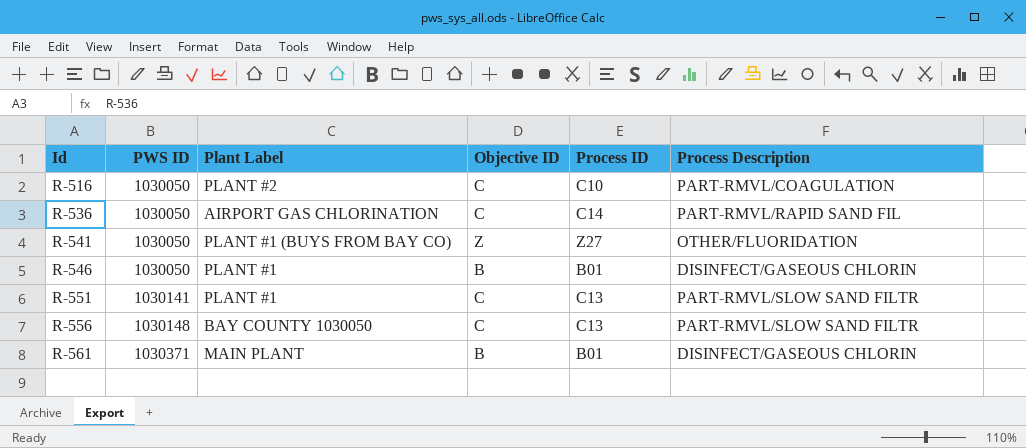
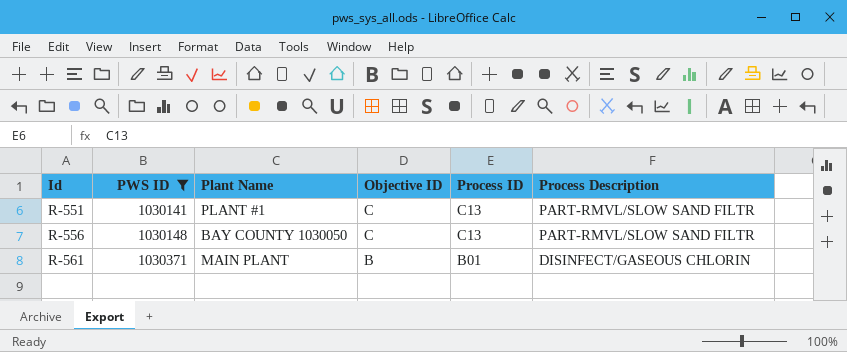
filter: none -> PWS ID != 1030050
column name: Plant Label -> Plant Name

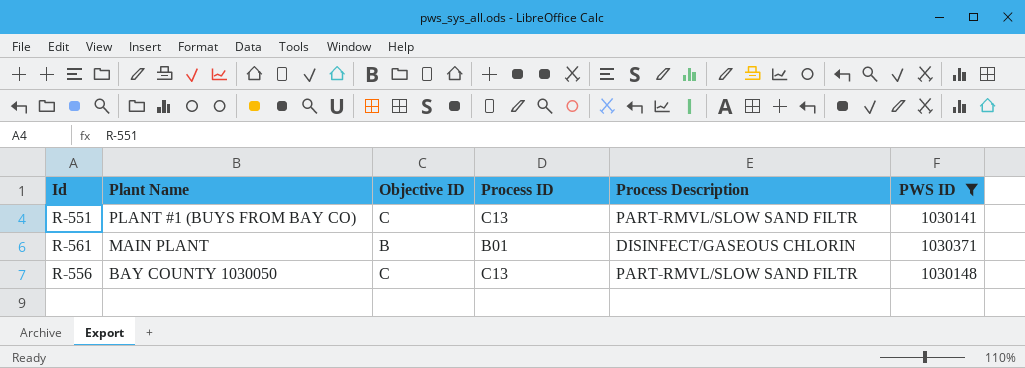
row order: Id ascending -> Plant Name descending
column PWS ID | position: 2 -> 6
R-551 | Plant Name: PLANT #1 -> PLANT #1 (BUYS FROM BAY CO)

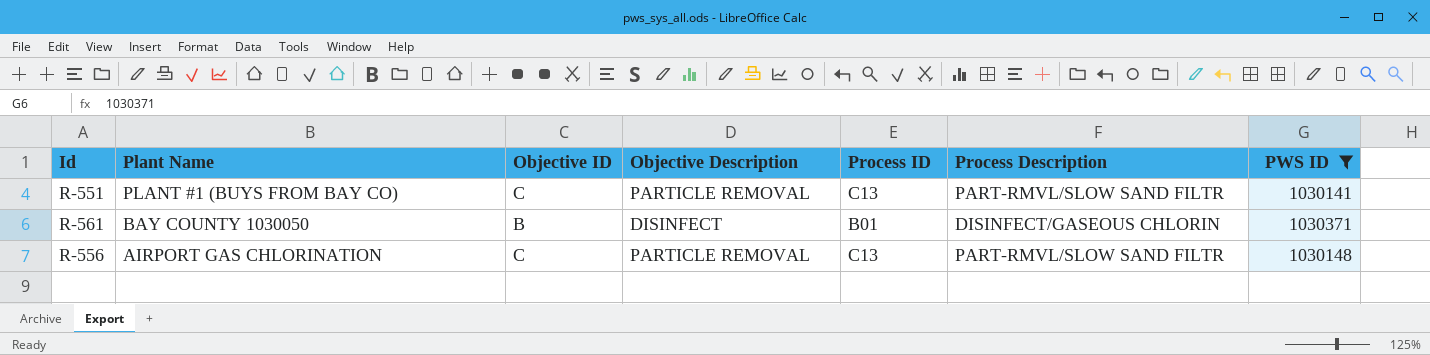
column Objective Description | position: none -> 4
R-561 | Plant Name: MAIN PLANT -> BAY COUNTY 1030050
R-556 | Plant Name: BAY COUNTY 1030050 -> AIRPORT GAS CHLORINATION

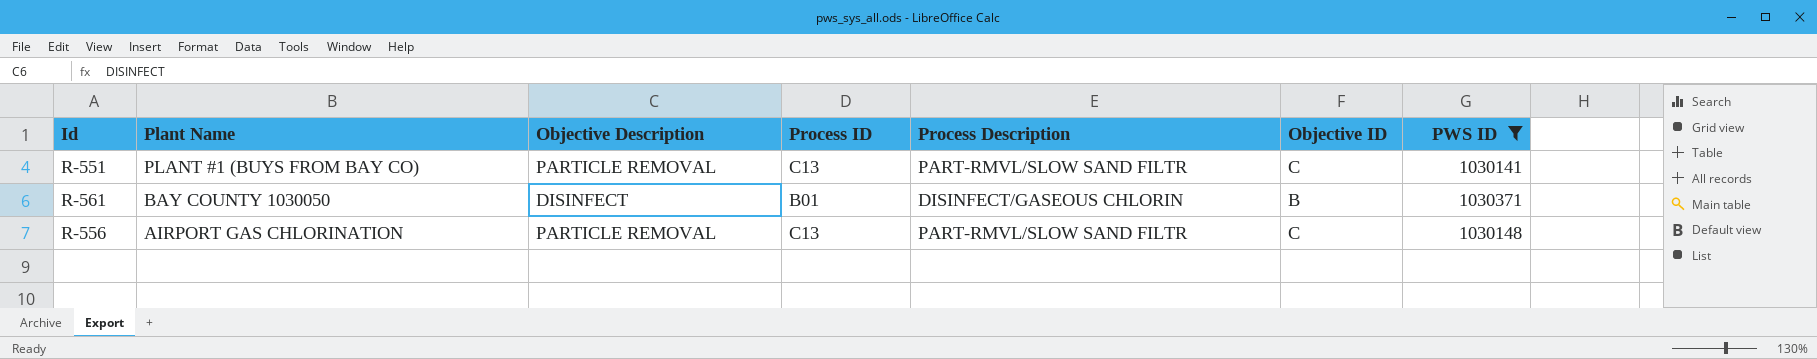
column Objective ID | position: 3 -> 6

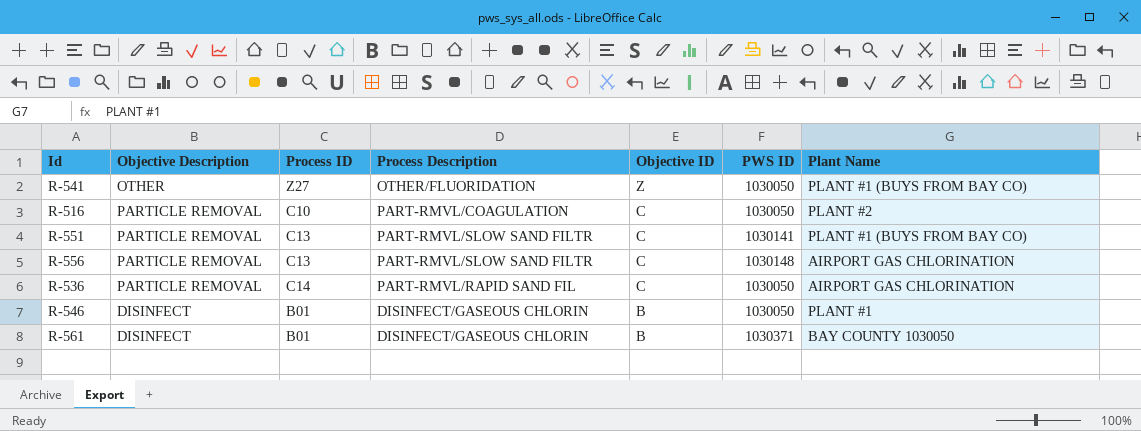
filter: PWS ID != 1030050 -> none
row order: Plant Name descending -> Objective ID descending
column Plant Name | position: 2 -> 7

